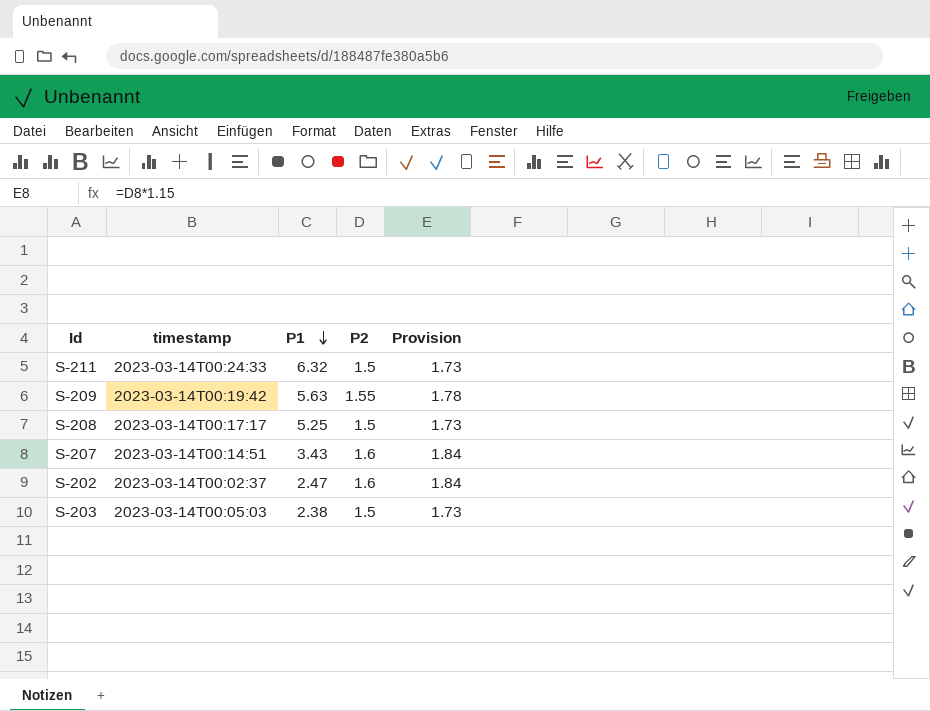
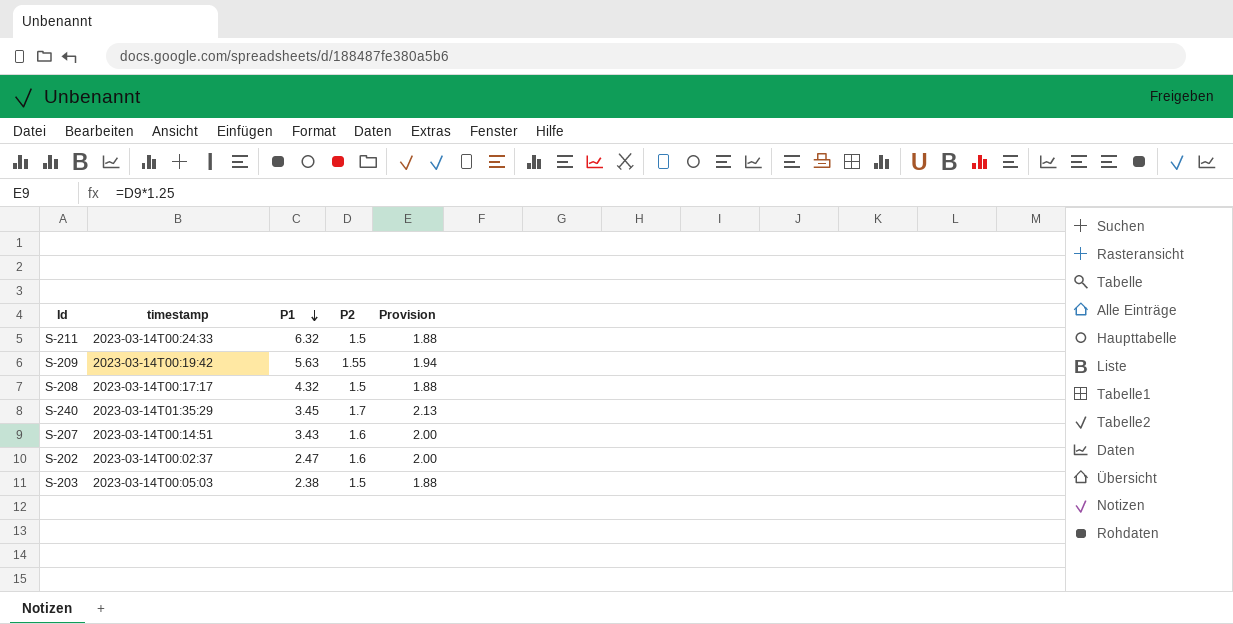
column Provision | formula: [P2] * 1.15 -> [P2] * 1.25
S-208 | P1: 5.25 -> 4.32
row S-240: none -> 2023-03-14T01:35:29 | 3.45 | 1.7 | 2.13

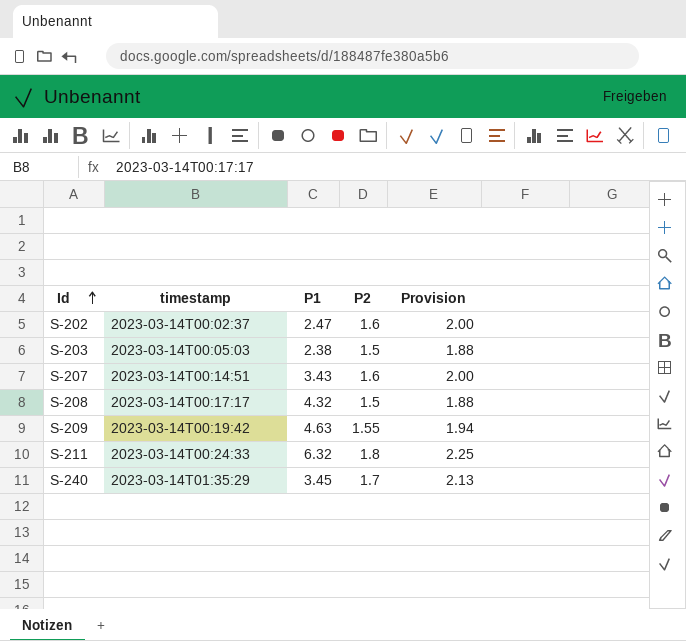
row order: P1 descending -> Id ascending
S-209 | P1: 5.63 -> 4.63
S-211 | P2: 1.5 -> 1.8
S-211 | Provision: 1.88 -> 2.25

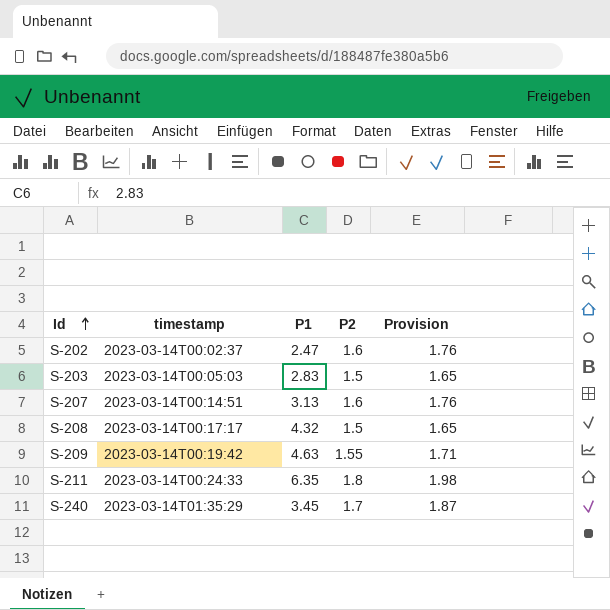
column Provision | formula: [P2] * 1.25 -> [P2] * 1.1
S-203 | P1: 2.38 -> 2.83
S-207 | P1: 3.43 -> 3.13
S-211 | P1: 6.32 -> 6.35

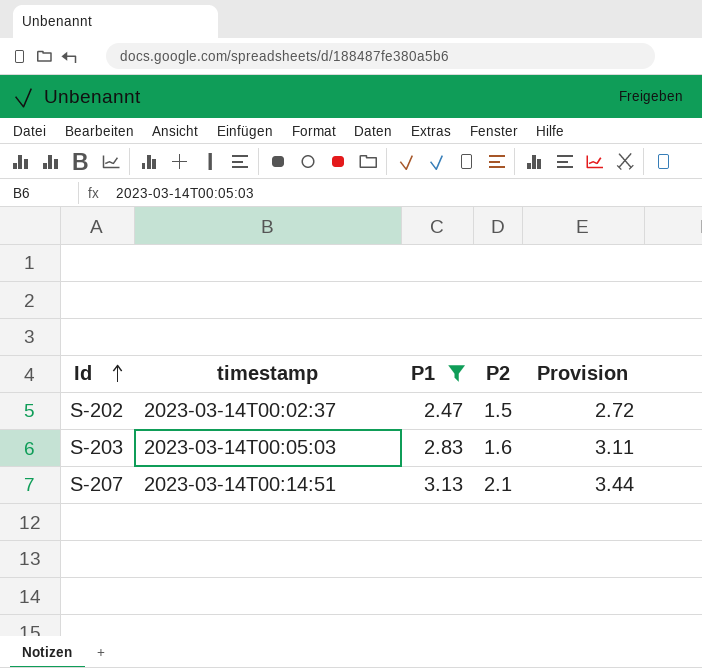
filter: none -> P1 <= 3.13
column Provision | formula: [P2] * 1.1 -> [P1] * 1.1
S-202 | P2: 1.6 -> 1.5
S-203 | P2: 1.5 -> 1.6
S-207 | P2: 1.6 -> 2.1

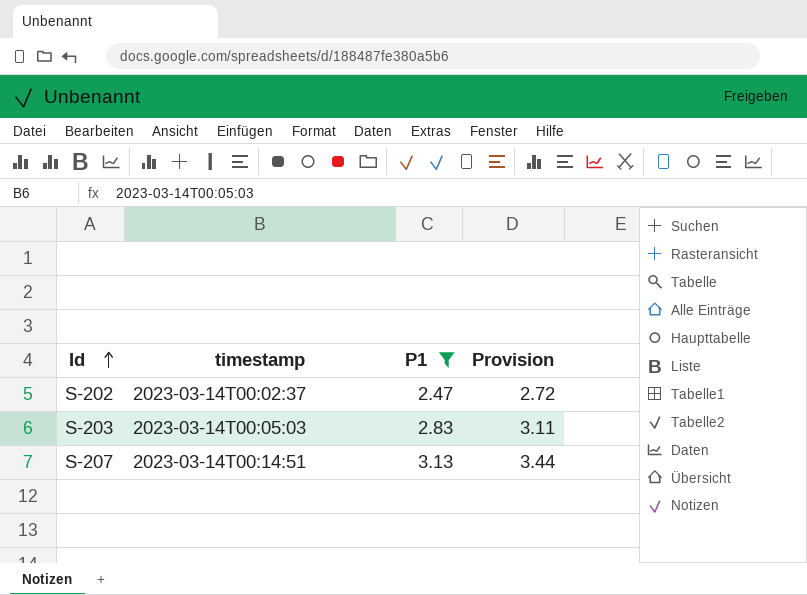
column P2 | position: 4 -> none

